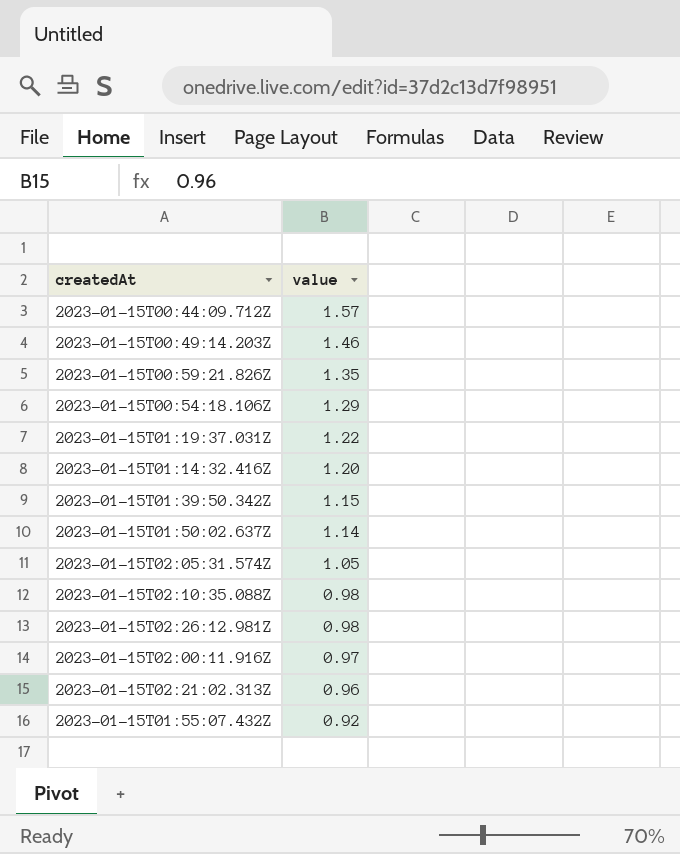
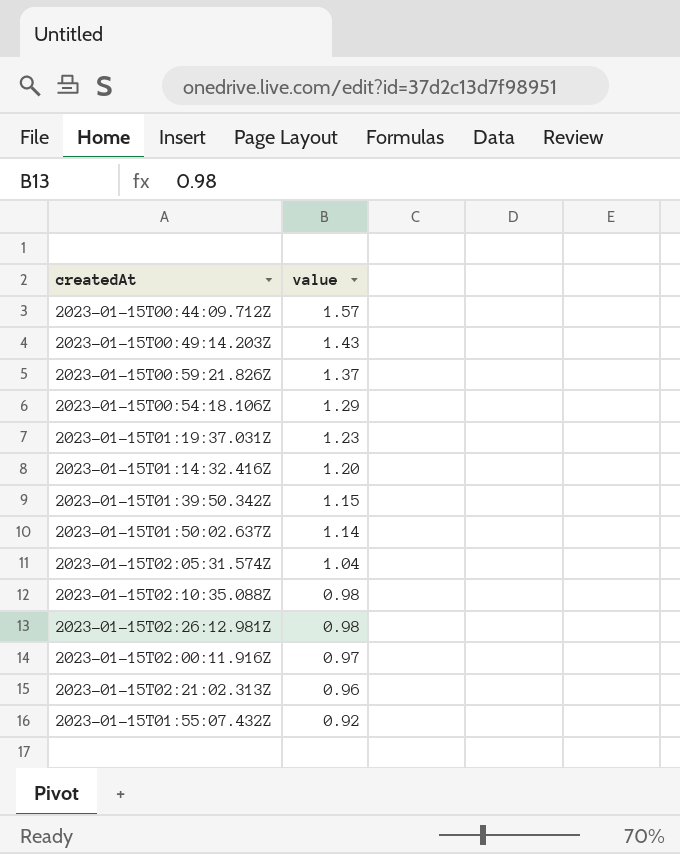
2023-01-15T00:49:14.203Z | value: 1.46 -> 1.43
2023-01-15T00:59:21.826Z | value: 1.35 -> 1.37
2023-01-15T01:19:37.031Z | value: 1.22 -> 1.23
2023-01-15T02:05:31.574Z | value: 1.05 -> 1.04

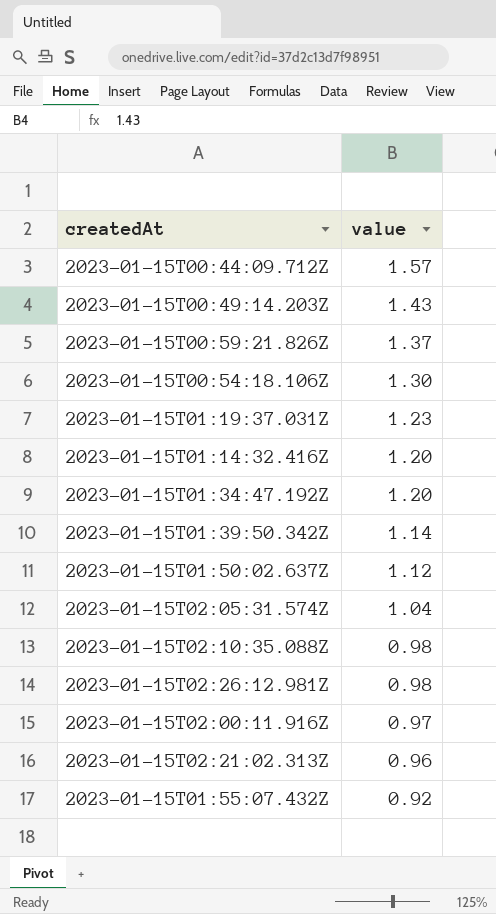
2023-01-15T00:54:18.106Z | value: 1.29 -> 1.30
row 2023-01-15T01:34:47.192Z: none -> 1.20
2023-01-15T01:39:50.342Z | value: 1.15 -> 1.14
2023-01-15T01:50:02.637Z | value: 1.14 -> 1.12

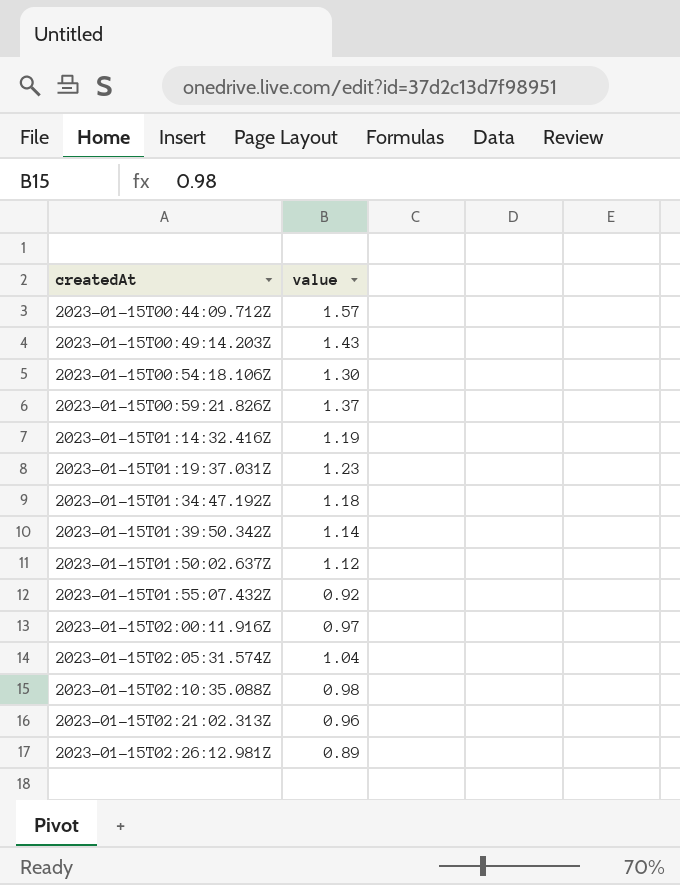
row order: value descending -> createdAt ascending
2023-01-15T01:14:32.416Z | value: 1.20 -> 1.19
2023-01-15T01:34:47.192Z | value: 1.20 -> 1.18
2023-01-15T02:26:12.981Z | value: 0.98 -> 0.89

